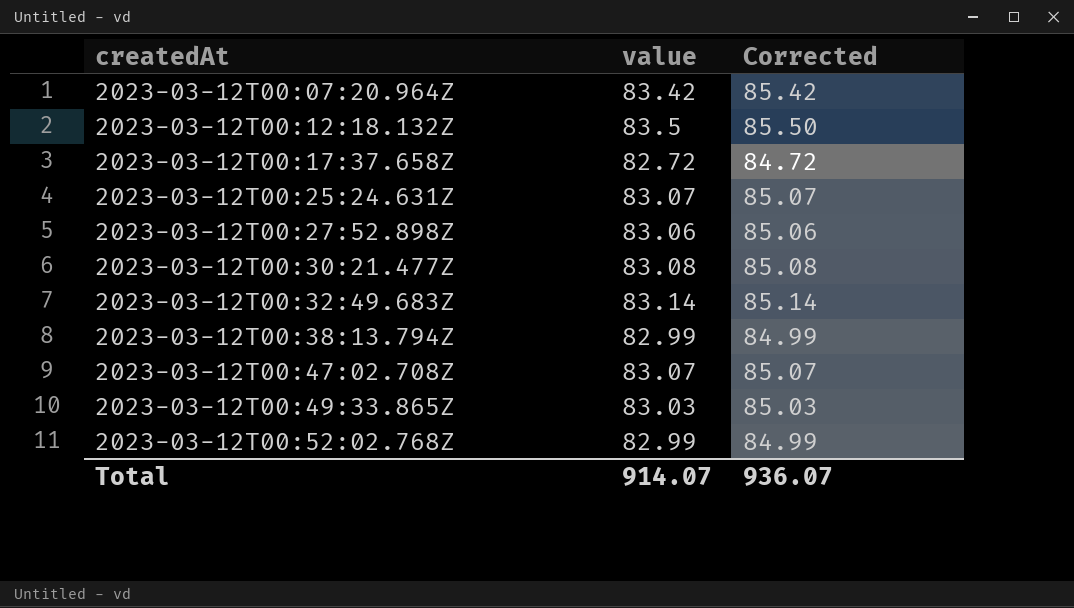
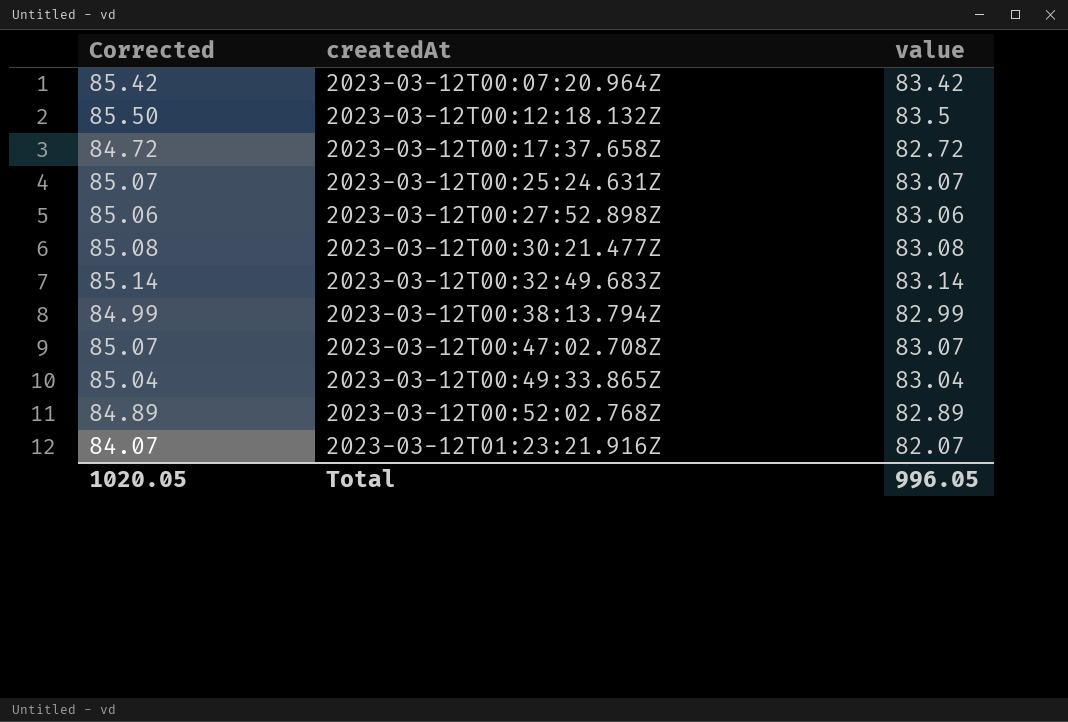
column Corrected | position: 3 -> 1
2023-03-12T00:49:33.865Z | Corrected: 85.03 -> 85.04
2023-03-12T00:49:33.865Z | value: 83.03 -> 83.04
2023-03-12T00:52:02.768Z | Corrected: 84.99 -> 84.89
2023-03-12T00:52:02.768Z | value: 82.99 -> 82.89
row 2023-03-12T01:23:21.916Z: none -> 84.07 | 82.07
Total | Corrected: 936.07 -> 1020.05
Total | value: 914.07 -> 996.05

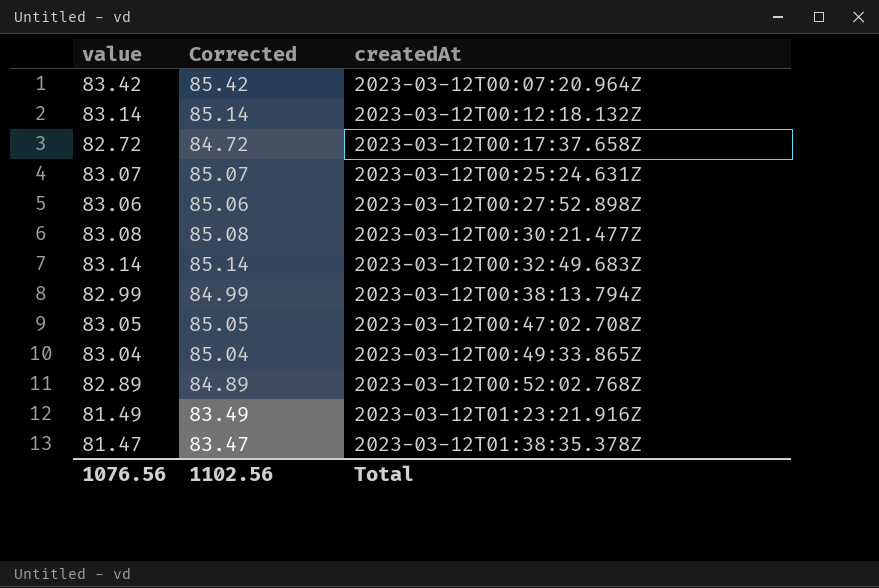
column value | position: 3 -> 1
2023-03-12T00:12:18.132Z | value: 83.5 -> 83.14
2023-03-12T00:12:18.132Z | Corrected: 85.50 -> 85.14
2023-03-12T00:47:02.708Z | value: 83.07 -> 83.05
2023-03-12T00:47:02.708Z | Corrected: 85.07 -> 85.05
2023-03-12T01:23:21.916Z | value: 82.07 -> 81.49
2023-03-12T01:23:21.916Z | Corrected: 84.07 -> 83.49
row 2023-03-12T01:38:35.378Z: none -> 81.47 | 83.47
Total | value: 996.05 -> 1076.56
Total | Corrected: 1020.05 -> 1102.56

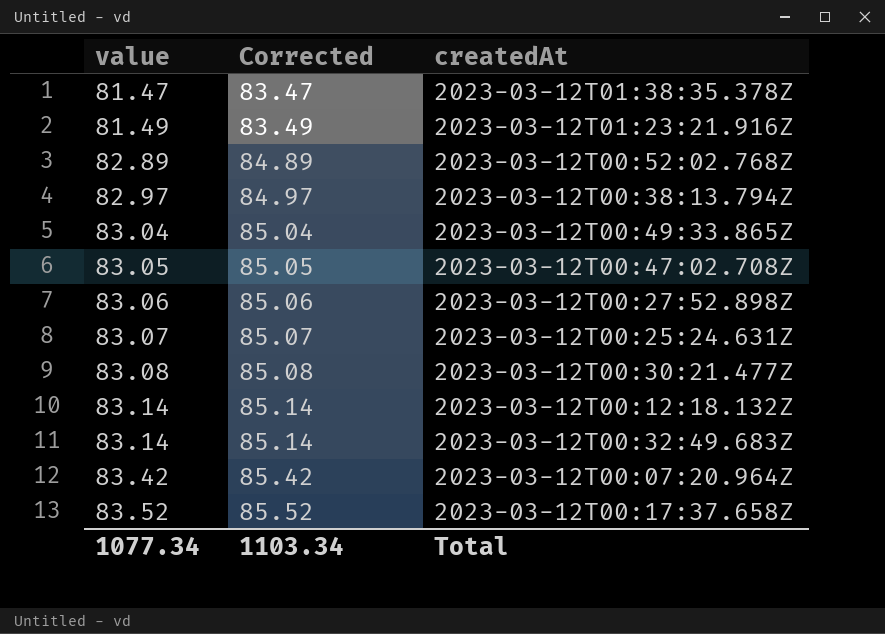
row order: createdAt ascending -> value ascending
2023-03-12T00:38:13.794Z | value: 82.99 -> 82.97
2023-03-12T00:38:13.794Z | Corrected: 84.99 -> 84.97
2023-03-12T00:17:37.658Z | value: 82.72 -> 83.52
2023-03-12T00:17:37.658Z | Corrected: 84.72 -> 85.52
Total | value: 1076.56 -> 1077.34
Total | Corrected: 1102.56 -> 1103.34

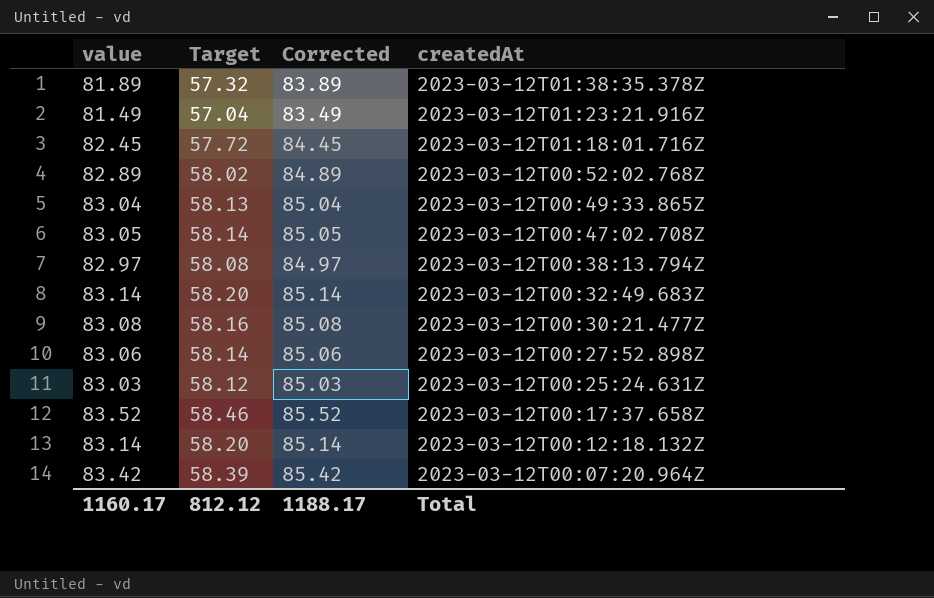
row order: value ascending -> createdAt descending
column Target | formula: none -> [value] * 0.7
2023-03-12T01:38:35.378Z | value: 81.47 -> 81.89
2023-03-12T01:38:35.378Z | Corrected: 83.47 -> 83.89
row 2023-03-12T01:18:01.716Z: none -> 82.45 | 57.72 | 84.45
2023-03-12T00:25:24.631Z | value: 83.07 -> 83.03
2023-03-12T00:25:24.631Z | Corrected: 85.07 -> 85.03
Total | value: 1077.34 -> 1160.17
Total | Corrected: 1103.34 -> 1188.17

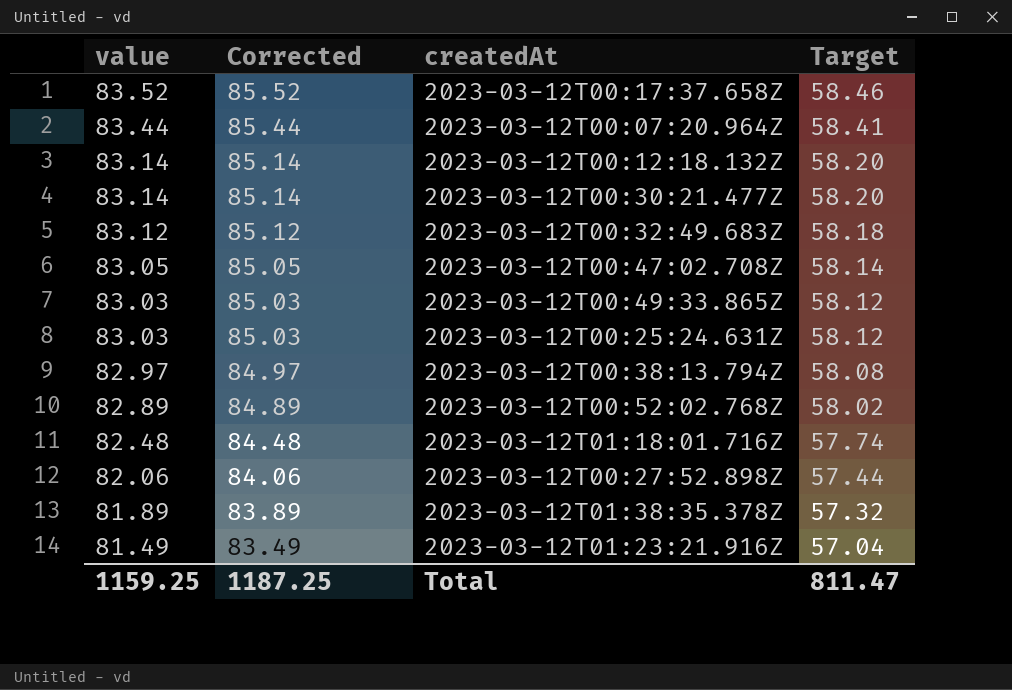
row order: createdAt descending -> value descending
column Target | position: 2 -> 4
2023-03-12T00:07:20.964Z | value: 83.42 -> 83.44
2023-03-12T00:07:20.964Z | Corrected: 85.42 -> 85.44
2023-03-12T00:07:20.964Z | Target: 58.39 -> 58.41
2023-03-12T00:30:21.477Z | value: 83.08 -> 83.14
2023-03-12T00:30:21.477Z | Corrected: 85.08 -> 85.14
2023-03-12T00:30:21.477Z | Target: 58.16 -> 58.20
2023-03-12T00:32:49.683Z | value: 83.14 -> 83.12
2023-03-12T00:32:49.683Z | Corrected: 85.14 -> 85.12
2023-03-12T00:32:49.683Z | Target: 58.20 -> 58.18
2023-03-12T00:49:33.865Z | value: 83.04 -> 83.03
2023-03-12T00:49:33.865Z | Corrected: 85.04 -> 85.03
2023-03-12T00:49:33.865Z | Target: 58.13 -> 58.12
2023-03-12T01:18:01.716Z | value: 82.45 -> 82.48
2023-03-12T01:18:01.716Z | Corrected: 84.45 -> 84.48
2023-03-12T01:18:01.716Z | Target: 57.72 -> 57.74
2023-03-12T00:27:52.898Z | value: 83.06 -> 82.06
2023-03-12T00:27:52.898Z | Corrected: 85.06 -> 84.06
2023-03-12T00:27:52.898Z | Target: 58.14 -> 57.44
Total | value: 1160.17 -> 1159.25
Total | Corrected: 1188.17 -> 1187.25
Total | Target: 812.12 -> 811.47

